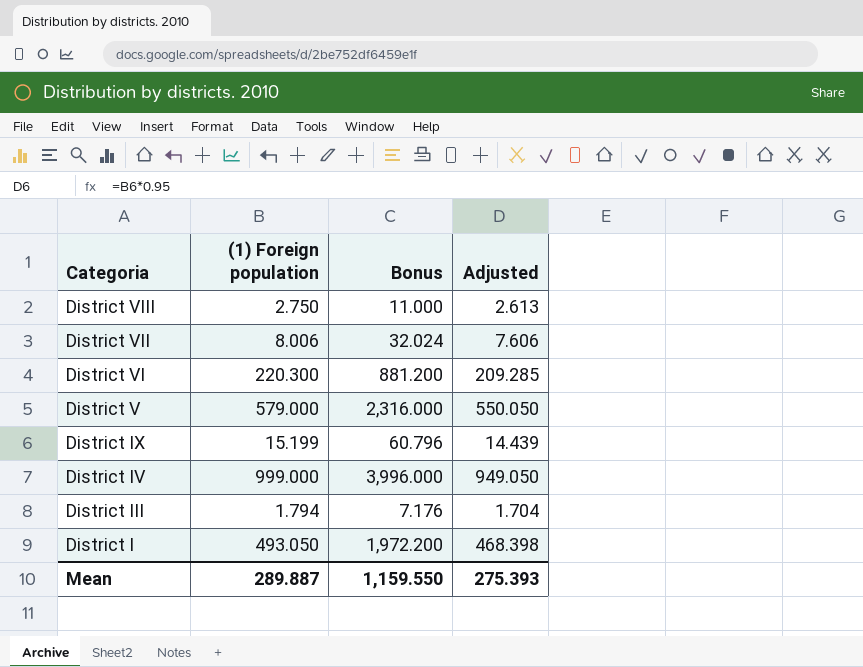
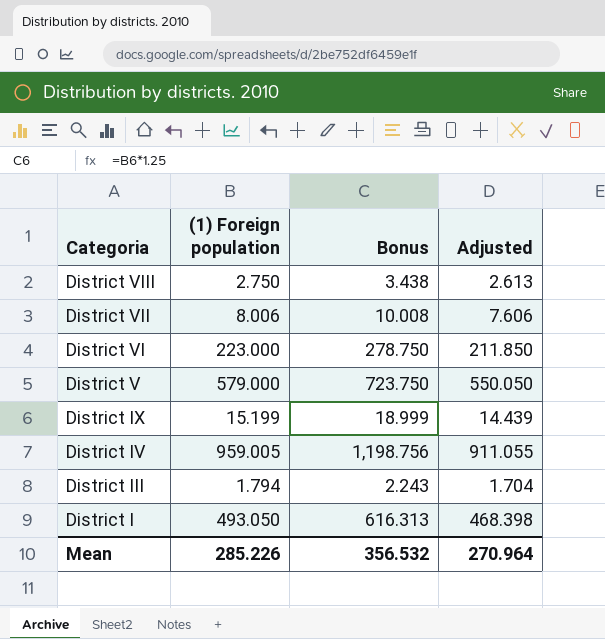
column Bonus | formula: [(1) Foreign population] * 4 -> [(1) Foreign population] * 1.25
District VI | (1) Foreign population: 220.300 -> 223.000
District VI | Adjusted: 209.285 -> 211.850
District IV | (1) Foreign population: 999.000 -> 959.005
District IV | Adjusted: 949.050 -> 911.055
Mean | (1) Foreign population: 289.887 -> 285.226
Mean | Bonus: 1,159.550 -> 356.532
Mean | Adjusted: 275.393 -> 270.964

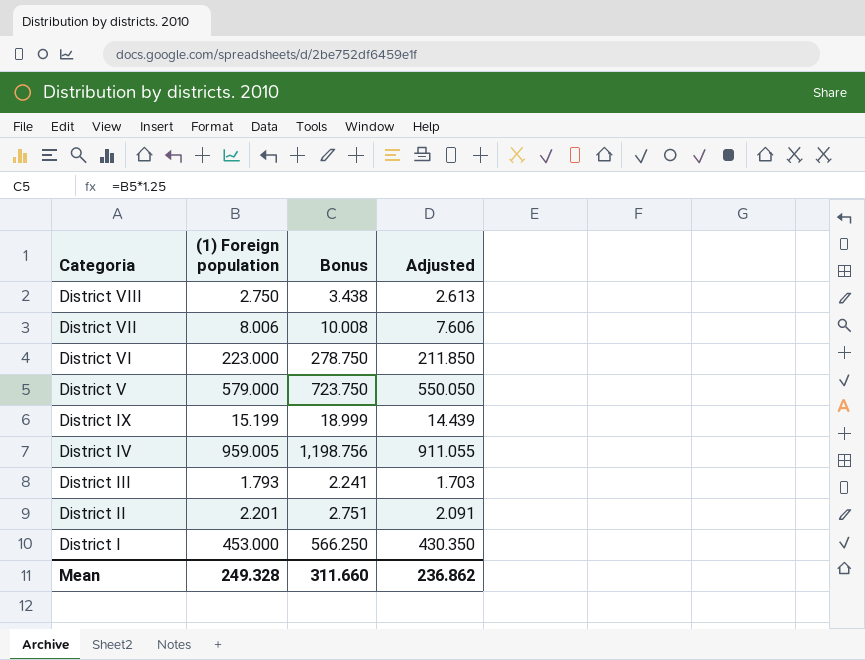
District III | (1) Foreign population: 1.794 -> 1.793
District III | Bonus: 2.243 -> 2.241
District III | Adjusted: 1.704 -> 1.703
row District II: none -> 2.201 | 2.751 | 2.091
District I | (1) Foreign population: 493.050 -> 453.000
District I | Bonus: 616.313 -> 566.250
District I | Adjusted: 468.398 -> 430.350
Mean | (1) Foreign population: 285.226 -> 249.328
Mean | Bonus: 356.532 -> 311.660
Mean | Adjusted: 270.964 -> 236.862

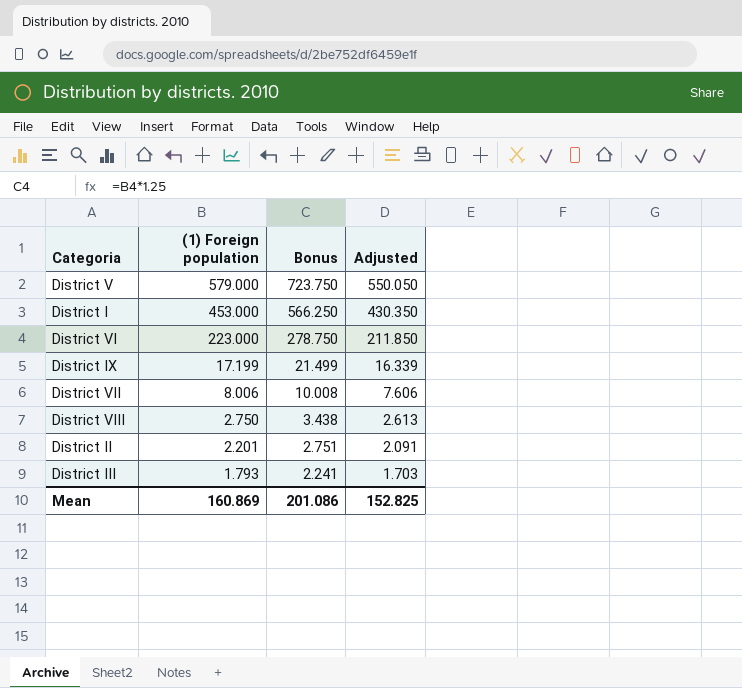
row order: Categoria descending -> (1) Foreign population descending
row District IV: 959.005 | 1,198.756 | 911.055 -> none
District IX | (1) Foreign population: 15.199 -> 17.199
District IX | Bonus: 18.999 -> 21.499
District IX | Adjusted: 14.439 -> 16.339
Mean | (1) Foreign population: 249.328 -> 160.869
Mean | Bonus: 311.660 -> 201.086
Mean | Adjusted: 236.862 -> 152.825

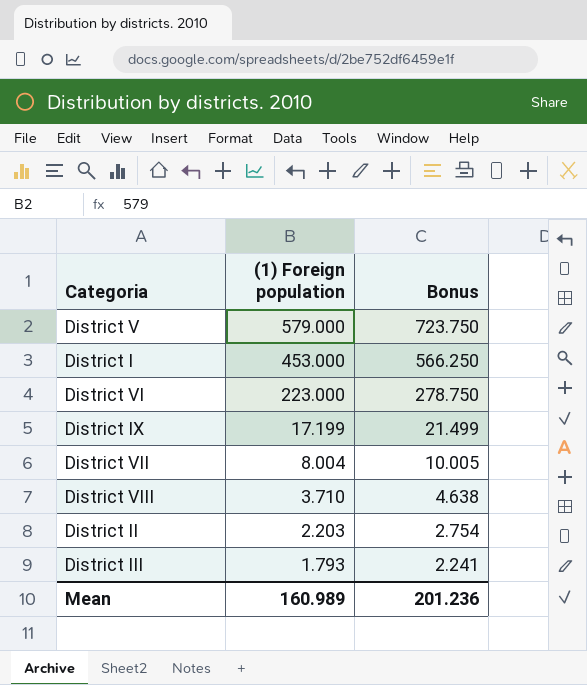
column Adjusted | formula: [(1) Foreign population] * 0.95 -> none
District VII | (1) Foreign population: 8.006 -> 8.004
District VII | Bonus: 10.008 -> 10.005
District VIII | (1) Foreign population: 2.750 -> 3.710
District VIII | Bonus: 3.438 -> 4.638
District II | (1) Foreign population: 2.201 -> 2.203
District II | Bonus: 2.751 -> 2.754
Mean | (1) Foreign population: 160.869 -> 160.989
Mean | Bonus: 201.086 -> 201.236

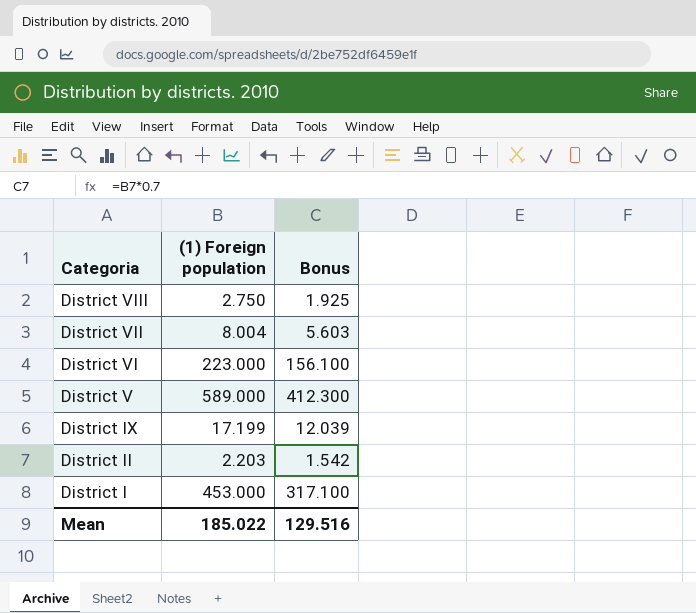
row order: (1) Foreign population descending -> Categoria descending
column Bonus | formula: [(1) Foreign population] * 1.25 -> [(1) Foreign population] * 0.7
row District III: 1.793 | 2.241 -> none
District VIII | (1) Foreign population: 3.710 -> 2.750
District V | (1) Foreign population: 579.000 -> 589.000
Mean | (1) Foreign population: 160.989 -> 185.022
Mean | Bonus: 201.236 -> 129.516

